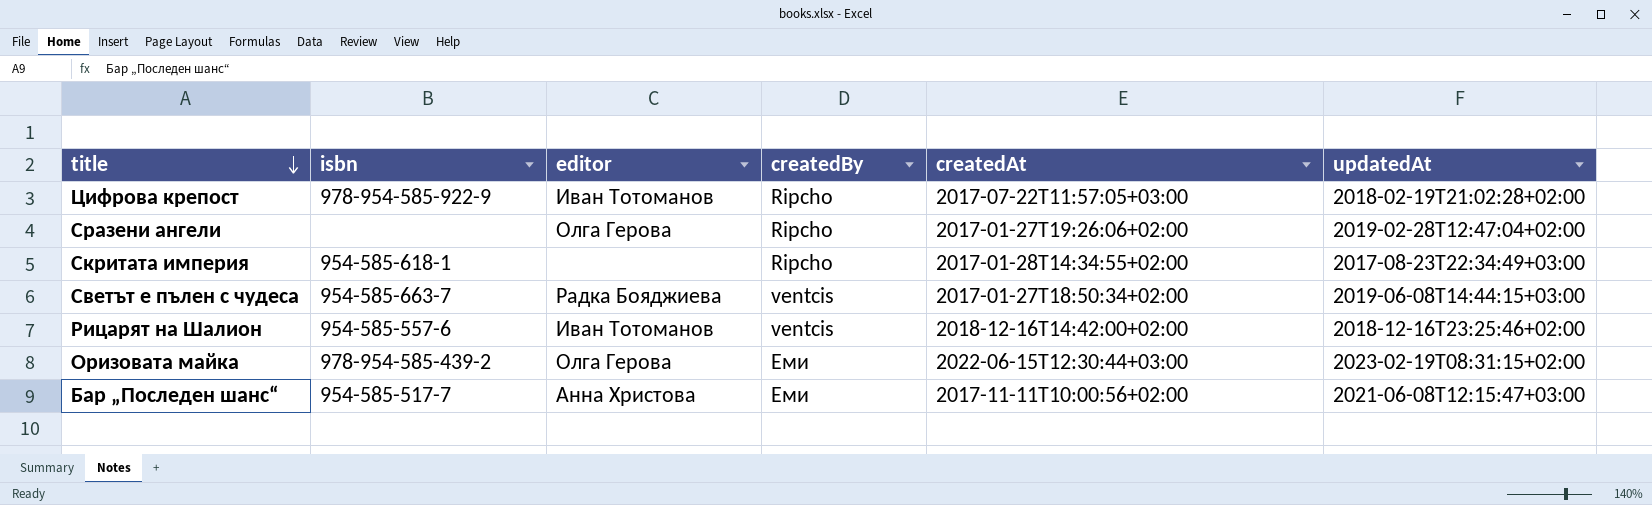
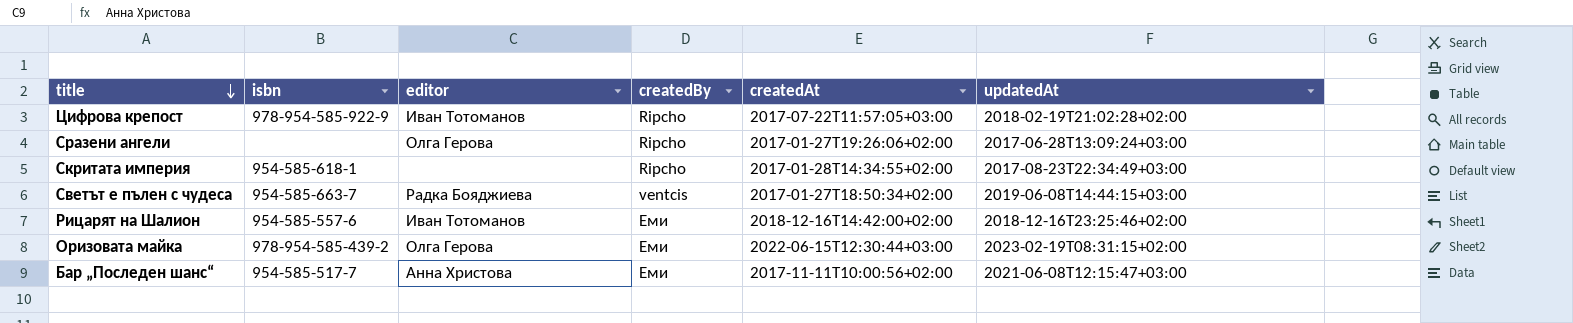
Сразени ангели | updatedAt: 2019-02-28T12:47:04+02:00 -> 2017-06-28T13:09:24+03:00
Рицарят на Шалион | createdBy: ventcis -> Еми

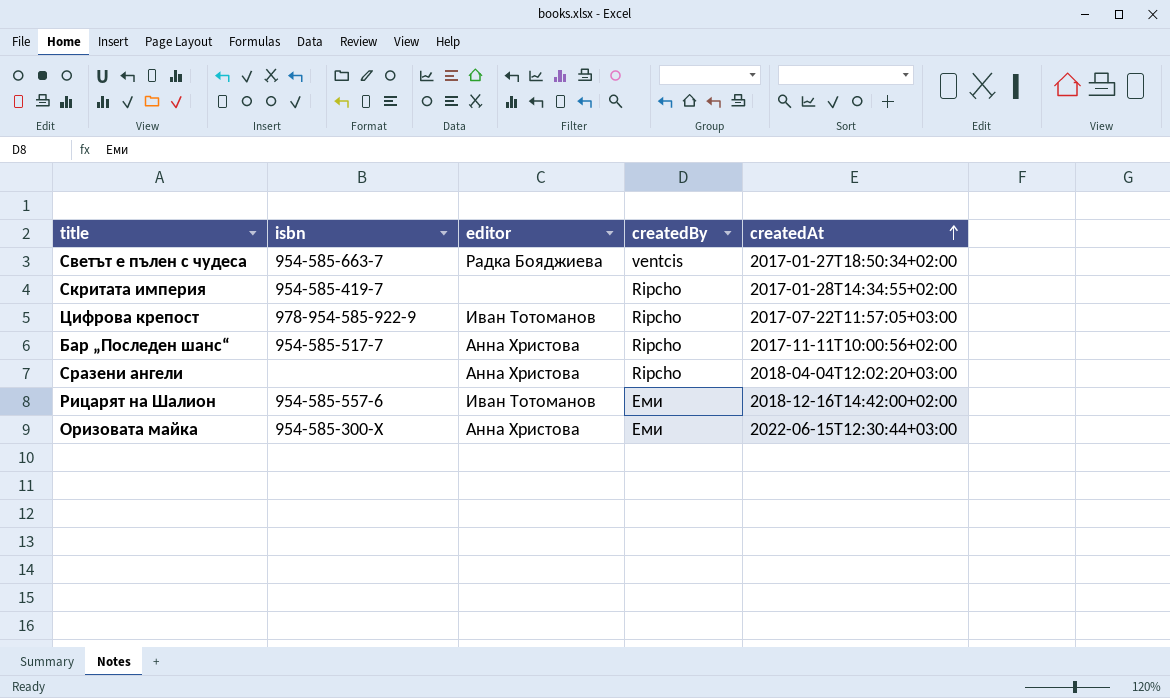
row order: title descending -> createdAt ascending
column updatedAt | position: 6 -> none
Скритата империя | isbn: 954-585-618-1 -> 954-585-419-7
Бар „Последен шанс“ | createdBy: Еми -> Ripcho
Сразени ангели | editor: Олга Герова -> Анна Христова
Сразени ангели | createdAt: 2017-01-27T19:26:06+02:00 -> 2018-04-04T12:02:20+03:00
Оризовата майка | isbn: 978-954-585-439-2 -> 954-585-300-X
Оризовата майка | editor: Олга Герова -> Анна Христова

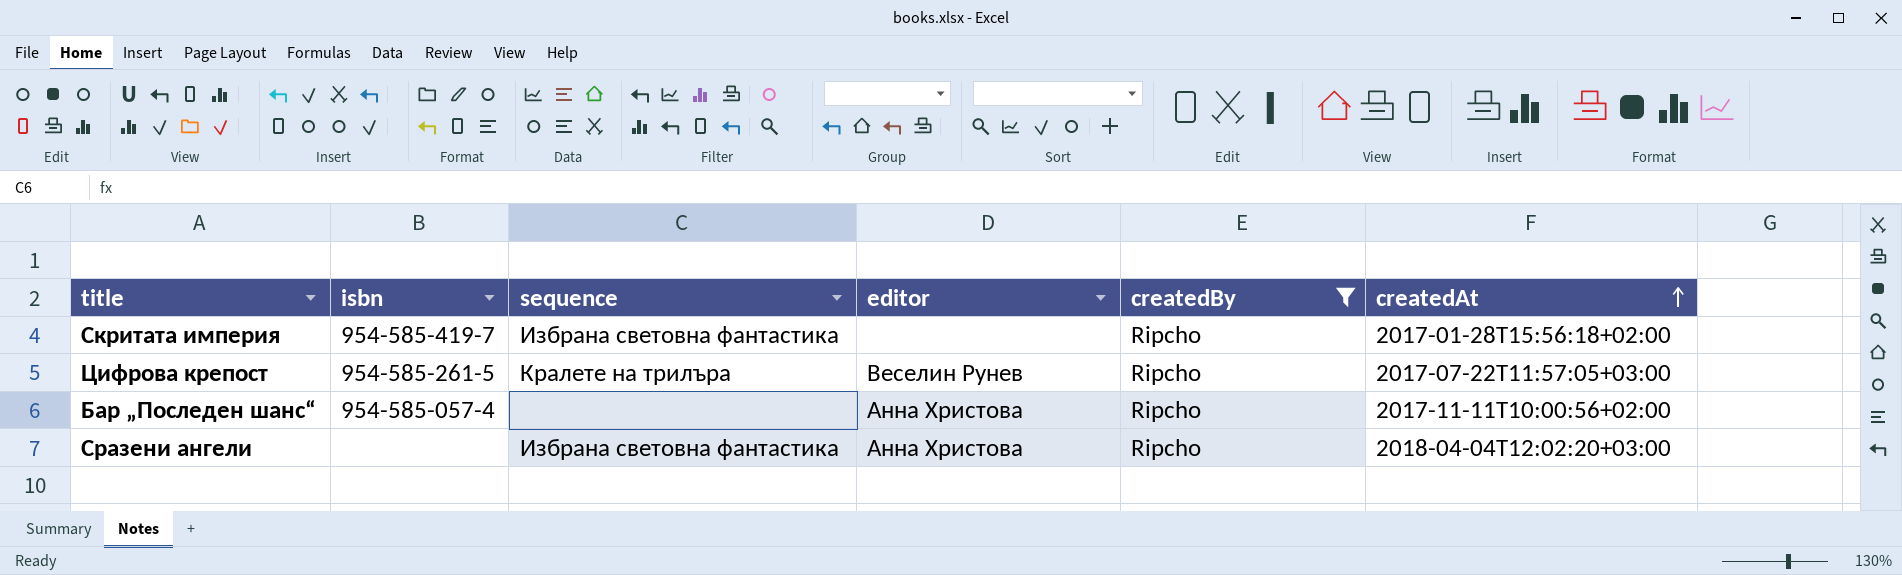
filter: none -> createdBy = Ripcho
column sequence | position: none -> 3
Скритата империя | createdAt: 2017-01-28T14:34:55+02:00 -> 2017-01-28T15:56:18+02:00
Цифрова крепост | isbn: 978-954-585-922-9 -> 954-585-261-5
Цифрова крепост | editor: Иван Тотоманов -> Веселин Рунев
Бар „Последен шанс“ | isbn: 954-585-517-7 -> 954-585-057-4

